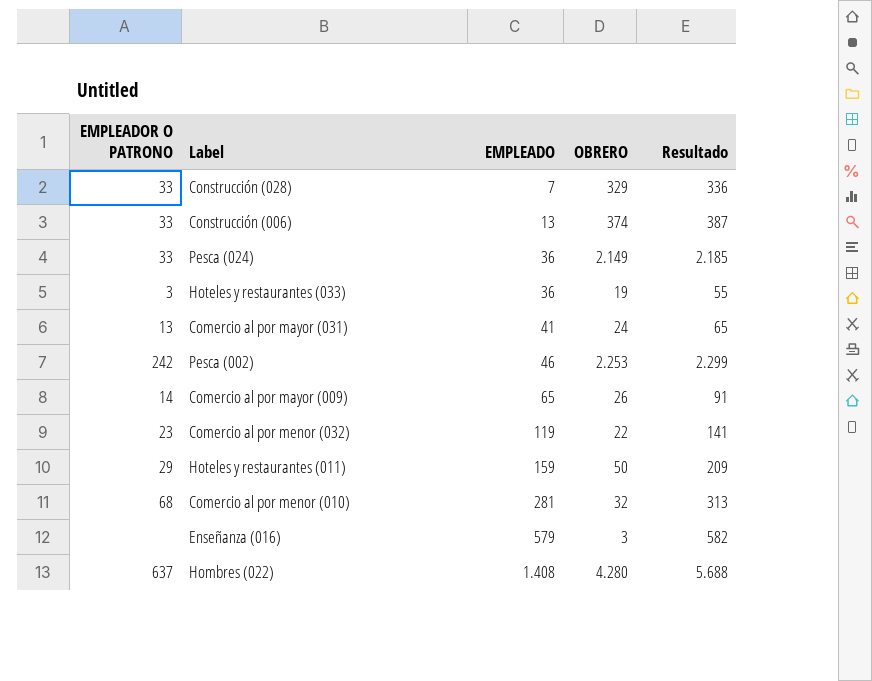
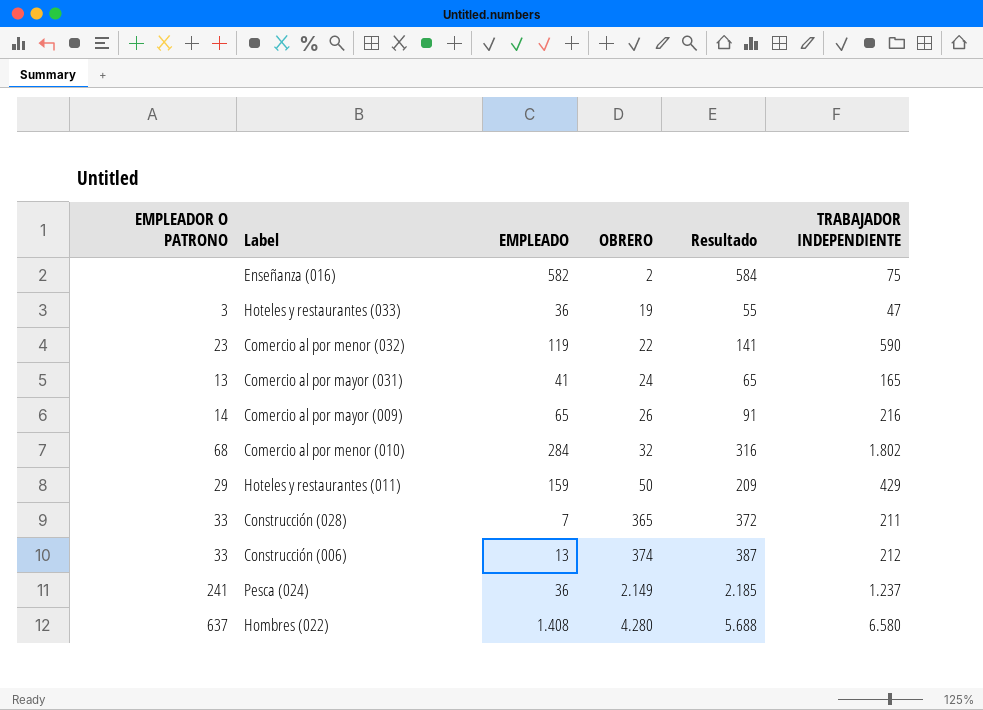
row order: EMPLEADO ascending -> OBRERO ascending
column TRABAJADOR INDEPENDIENTE | position: none -> 6
row Pesca (002): 242 | 46 | 2.253 | 2.299 -> none
Enseñanza (016) | EMPLEADO: 579 -> 582
Enseñanza (016) | OBRERO: 3 -> 2
Enseñanza (016) | Resultado: 582 -> 584
Comercio al por menor (010) | EMPLEADO: 281 -> 284
Comercio al por menor (010) | Resultado: 313 -> 316
Construcción (028) | OBRERO: 329 -> 365
Construcción (028) | Resultado: 336 -> 372
Pesca (024) | EMPLEADOR O PATRONO: 33 -> 241

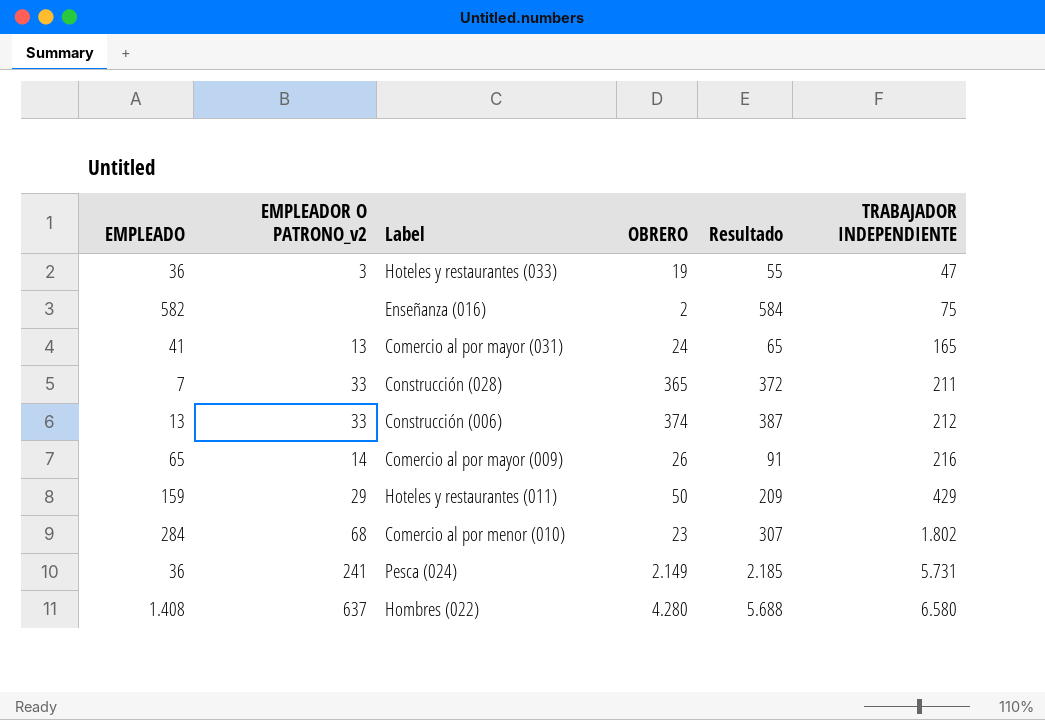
row order: OBRERO ascending -> TRABAJADOR INDEPENDIENTE ascending
column EMPLEADO | position: 3 -> 1
column name: EMPLEADOR O PATRONO -> EMPLEADOR O PATRONO_v2
row Comercio al por menor (032): 23 | 119 | 22 | 141 | 590 -> none
Comercio al por menor (010) | OBRERO: 32 -> 23
Comercio al por menor (010) | Resultado: 316 -> 307
Pesca (024) | TRABAJADOR INDEPENDIENTE: 1.237 -> 5.731

